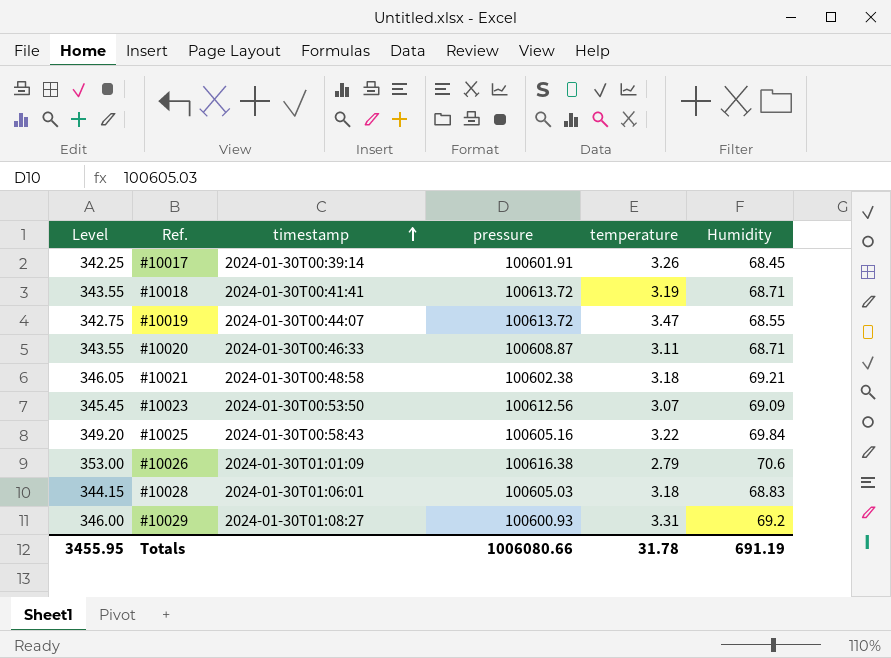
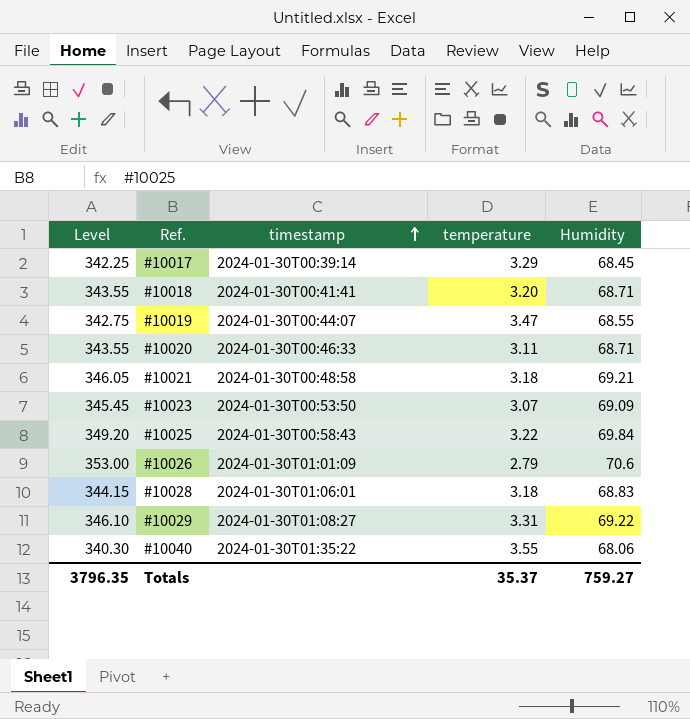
column pressure | position: 4 -> none
#10017 | temperature: 3.26 -> 3.29
#10018 | temperature: 3.19 -> 3.20
#10029 | Level: 346.00 -> 346.10
#10029 | Humidity: 69.2 -> 69.22
row #10040: none -> 340.30 | 2024-01-30T01:35:22 | 3.55 | 68.06
Totals | Level: 3455.95 -> 3796.35
Totals | temperature: 31.78 -> 35.37
Totals | Humidity: 691.19 -> 759.27

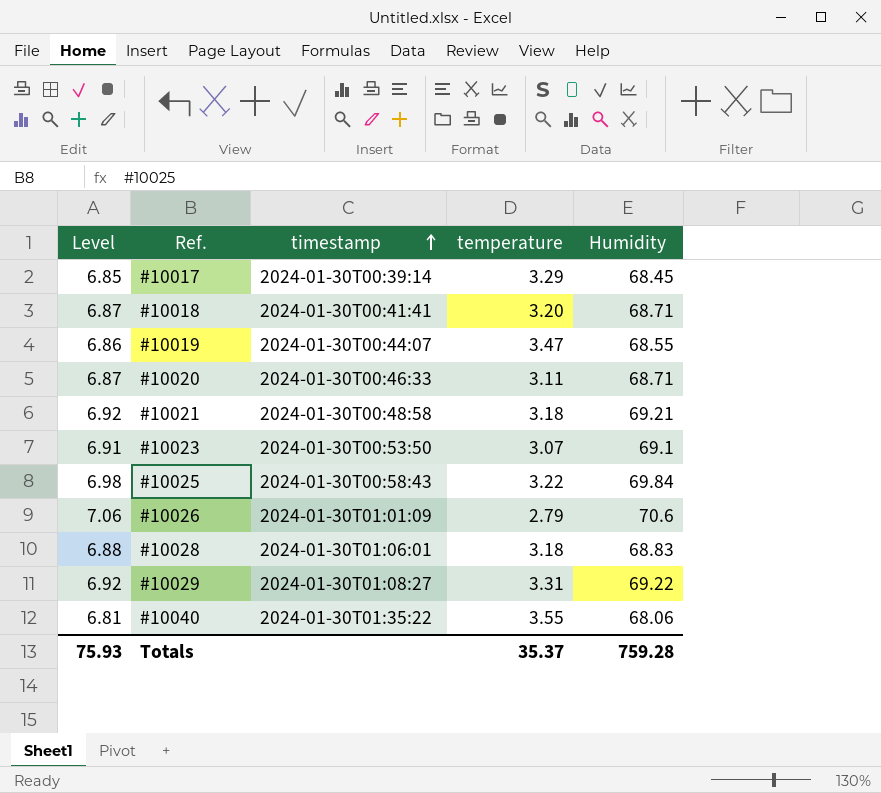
column Level | formula: [Humidity] * 5 -> [Humidity] * 0.1
#10023 | Humidity: 69.09 -> 69.1
Totals | Level: 3796.35 -> 75.93
Totals | Humidity: 759.27 -> 759.28

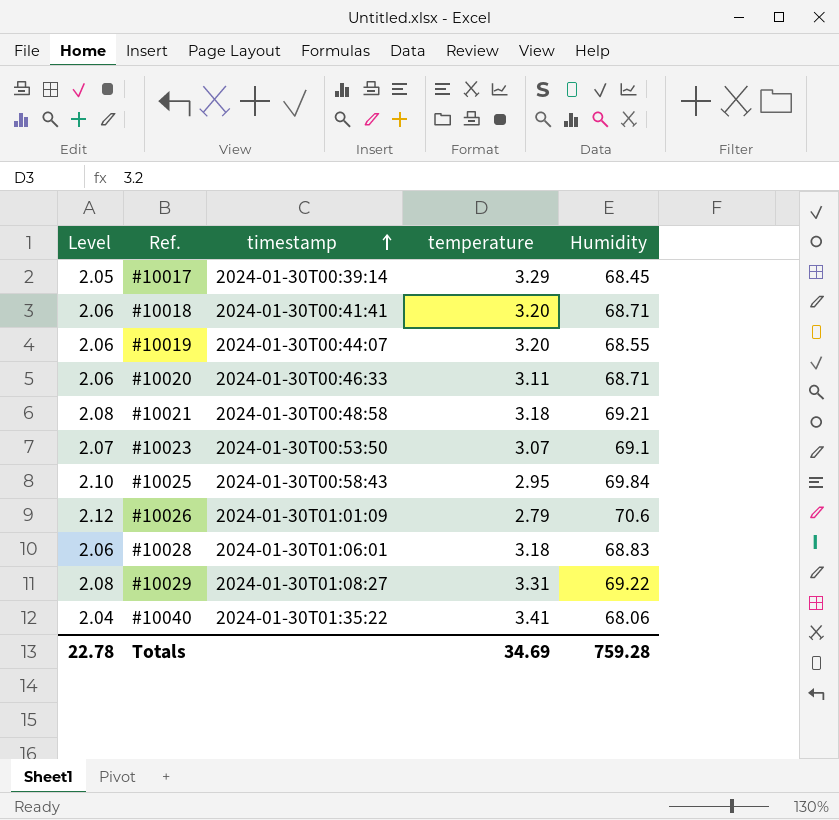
column Level | formula: [Humidity] * 0.1 -> [Humidity] * 0.03
#10019 | temperature: 3.47 -> 3.20
#10025 | temperature: 3.22 -> 2.95
#10040 | temperature: 3.55 -> 3.41
Totals | Level: 75.93 -> 22.78
Totals | temperature: 35.37 -> 34.69

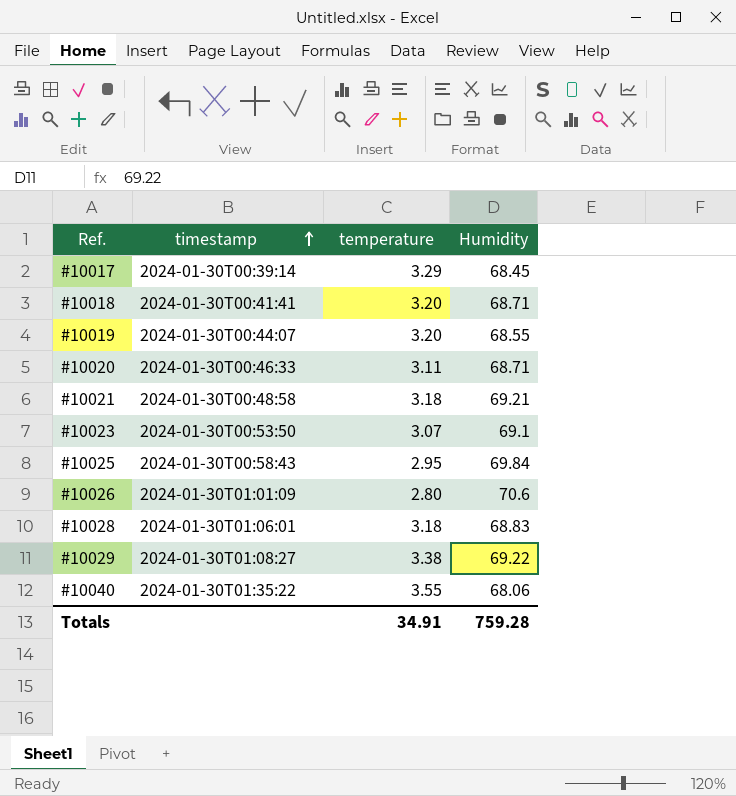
column Level | formula: [Humidity] * 0.03 -> none
#10026 | temperature: 2.79 -> 2.80
#10029 | temperature: 3.31 -> 3.38
#10040 | temperature: 3.41 -> 3.55
Totals | temperature: 34.69 -> 34.91

